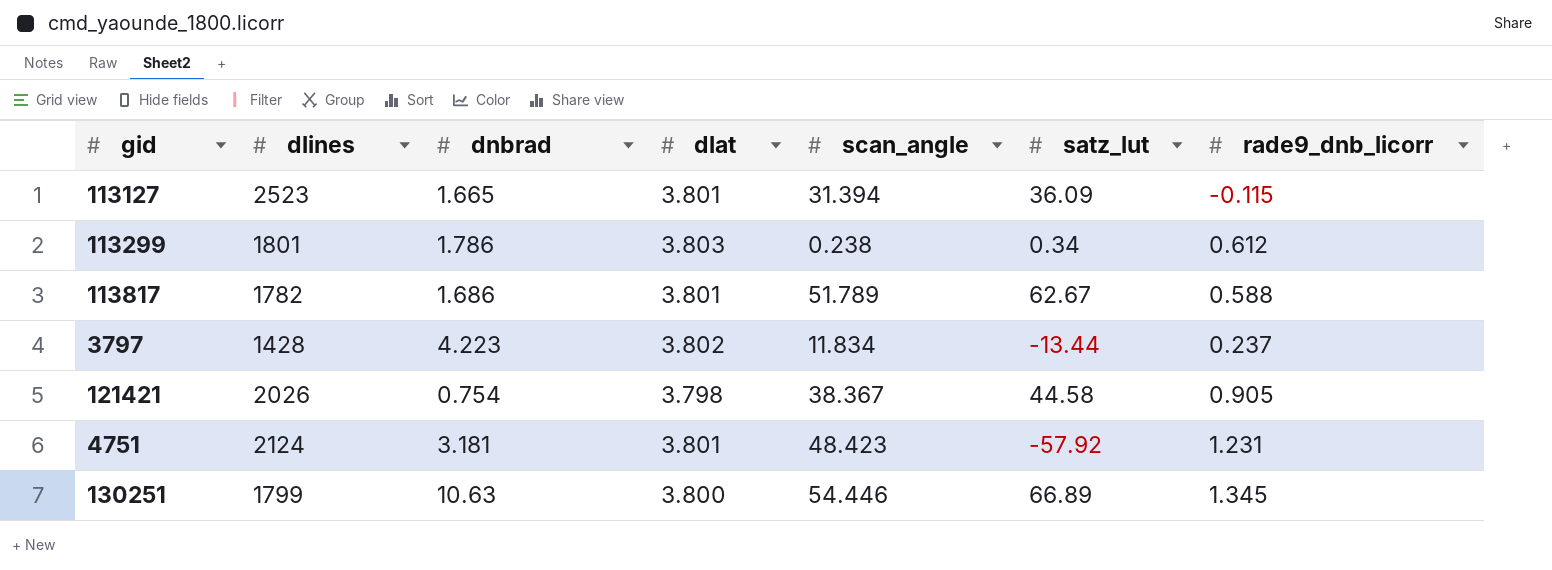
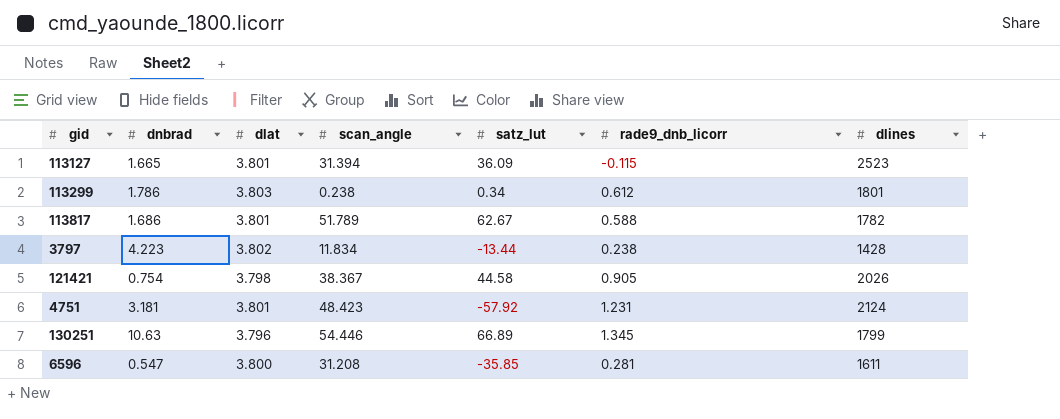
column dlines | position: 2 -> 7
3797 | rade9_dnb_licorr: 0.237 -> 0.238
130251 | dlat: 3.800 -> 3.796
row 6596: none -> 0.547 | 3.800 | 31.208 | -35.85 | 0.281 | 1611

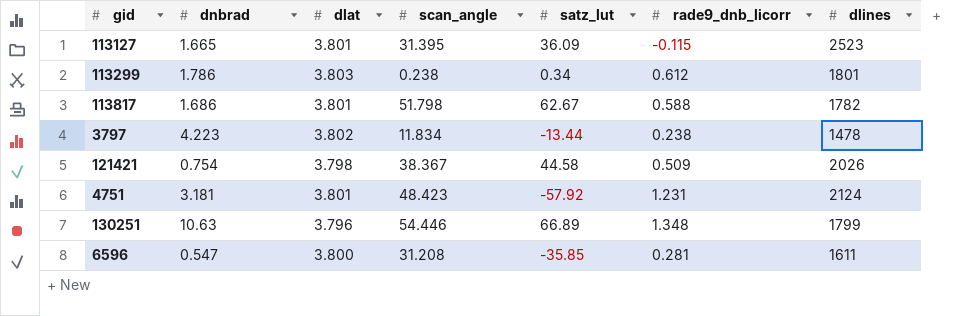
113127 | scan_angle: 31.394 -> 31.395
113817 | scan_angle: 51.789 -> 51.798
3797 | dlines: 1428 -> 1478
121421 | rade9_dnb_licorr: 0.905 -> 0.509
130251 | rade9_dnb_licorr: 1.345 -> 1.348

